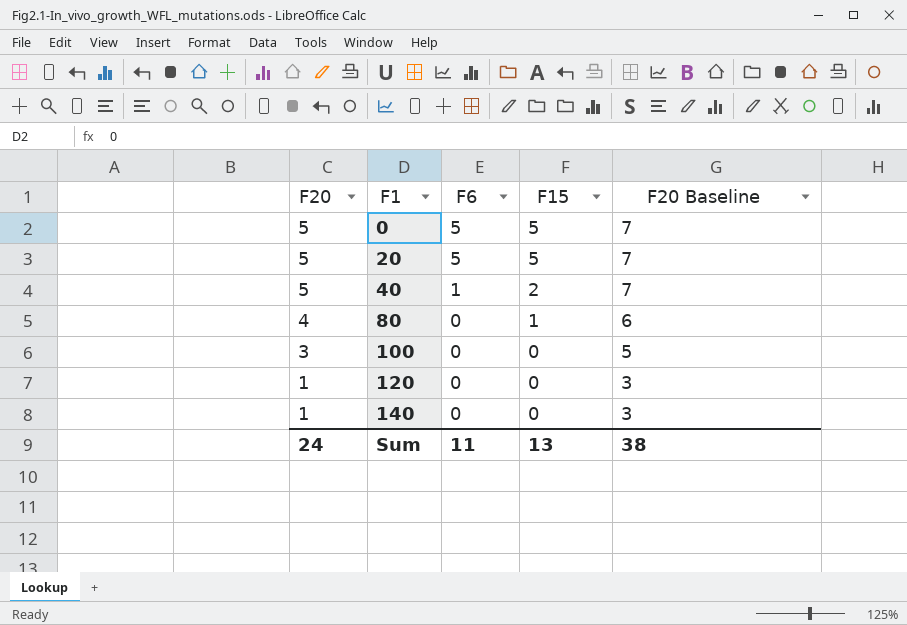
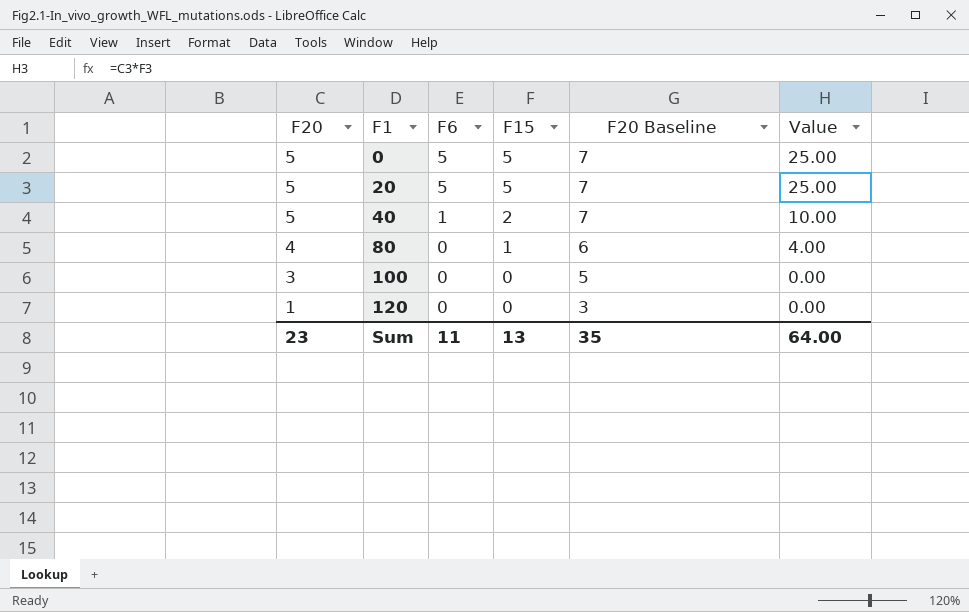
column Value | formula: none -> [F20] * [F15]
row 140: 1 | 0 | 0 | 3 -> none
Sum | F20: 24 -> 23
Sum | F20 Baseline: 38 -> 35

